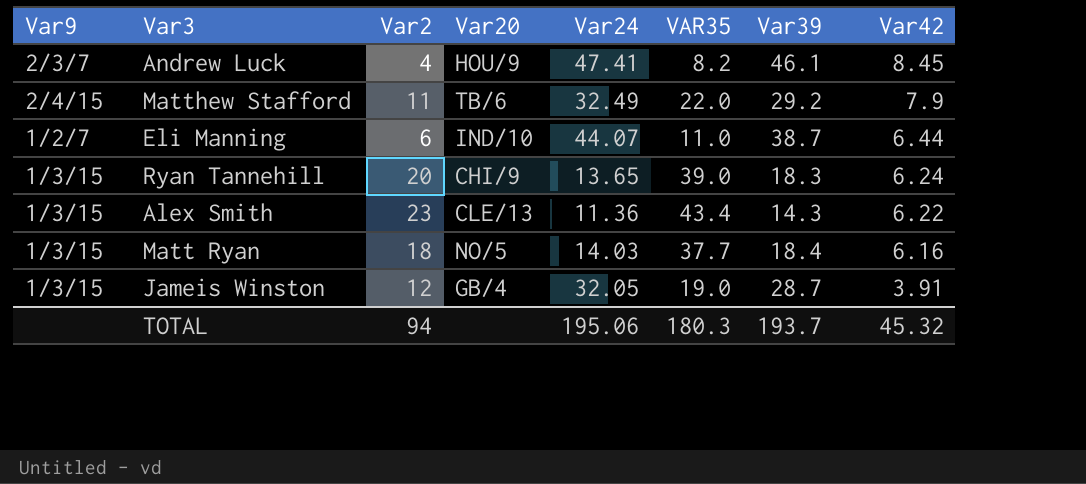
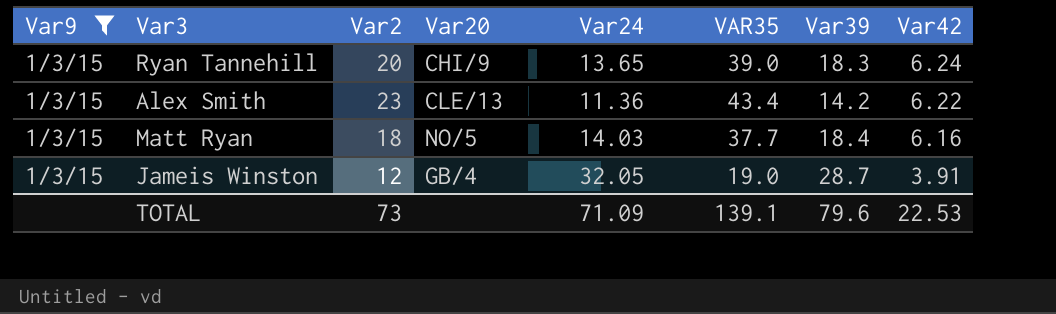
filter: none -> Var9 = 1/3/15
Alex Smith | Var39: 14.3 -> 14.2
TOTAL | Var2: 94 -> 73
TOTAL | Var24: 195.06 -> 71.09
TOTAL | VAR35: 180.3 -> 139.1
TOTAL | Var39: 193.7 -> 79.6
TOTAL | Var42: 45.32 -> 22.53

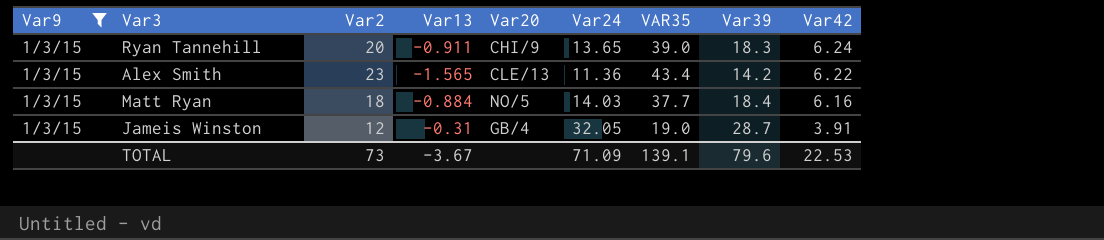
column Var13 | position: none -> 4

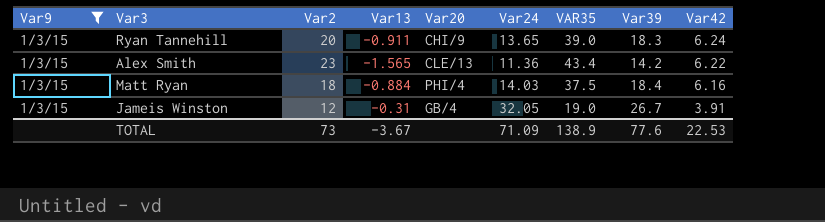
Matt Ryan | Var20: NO/5 -> PHI/4
Matt Ryan | VAR35: 37.7 -> 37.5
Jameis Winston | Var39: 28.7 -> 26.7
TOTAL | VAR35: 139.1 -> 138.9
TOTAL | Var39: 79.6 -> 77.6

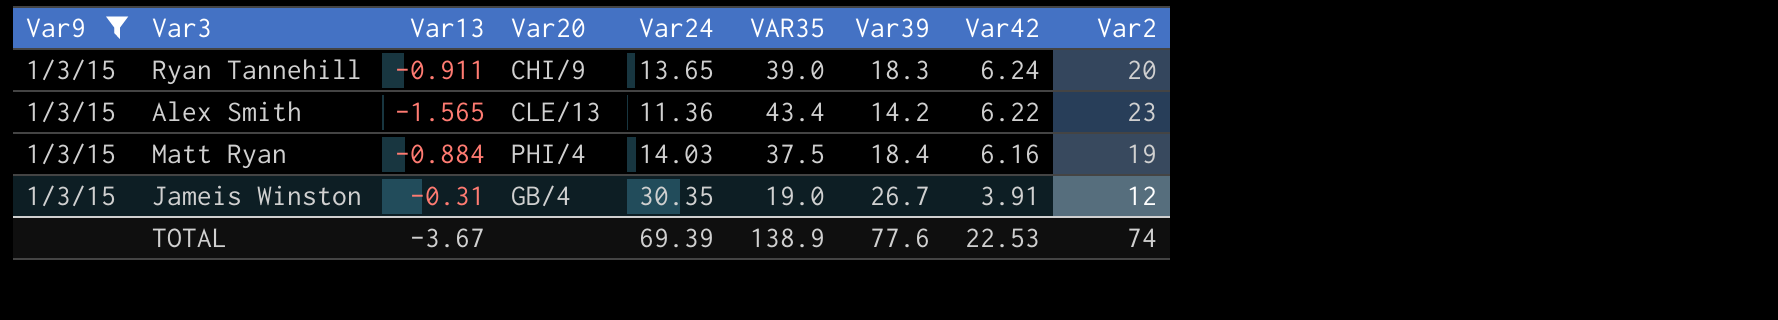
column Var2 | position: 3 -> 9
Matt Ryan | Var2: 18 -> 19
Jameis Winston | Var24: 32.05 -> 30.35
TOTAL | Var24: 71.09 -> 69.39
TOTAL | Var2: 73 -> 74

